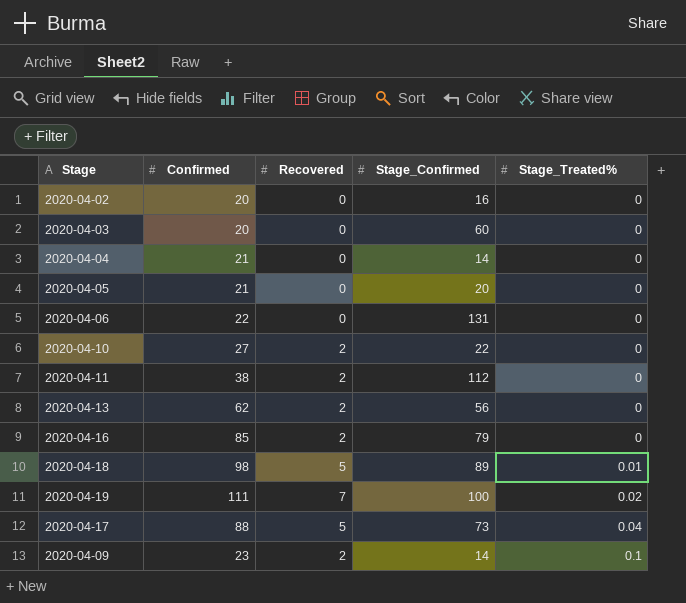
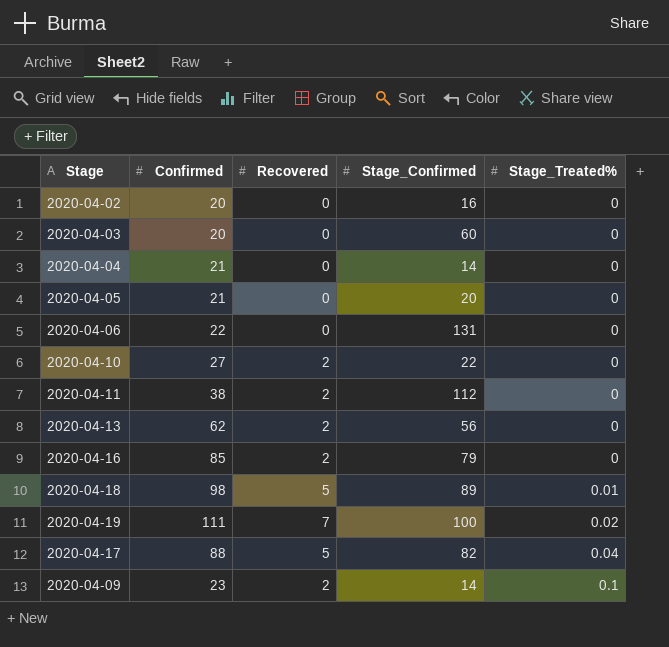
2020-04-17 | Stage_Confirmed: 73 -> 82

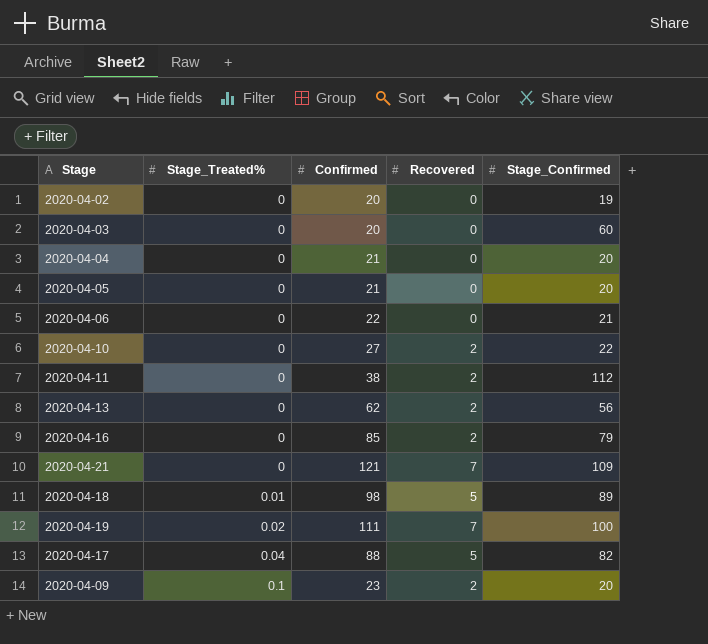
column Stage_Treated% | position: 5 -> 2
2020-04-02 | Stage_Confirmed: 16 -> 19
2020-04-04 | Stage_Confirmed: 14 -> 20
2020-04-06 | Stage_Confirmed: 131 -> 21
row 2020-04-21: none -> 0 | 121 | 7 | 109
2020-04-09 | Stage_Confirmed: 14 -> 20

